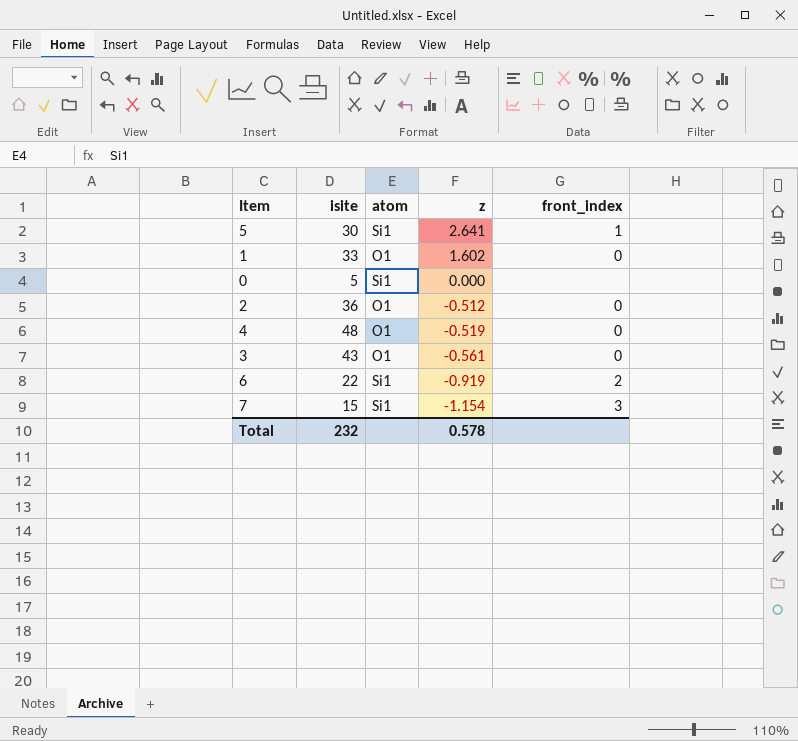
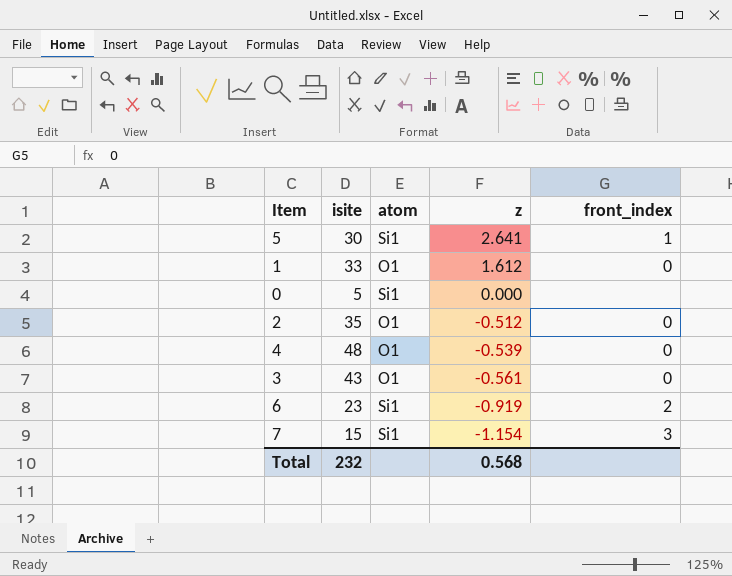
1 | z: 1.602 -> 1.612
2 | isite: 36 -> 35
4 | z: -0.519 -> -0.539
6 | isite: 22 -> 23
Total | z: 0.578 -> 0.568

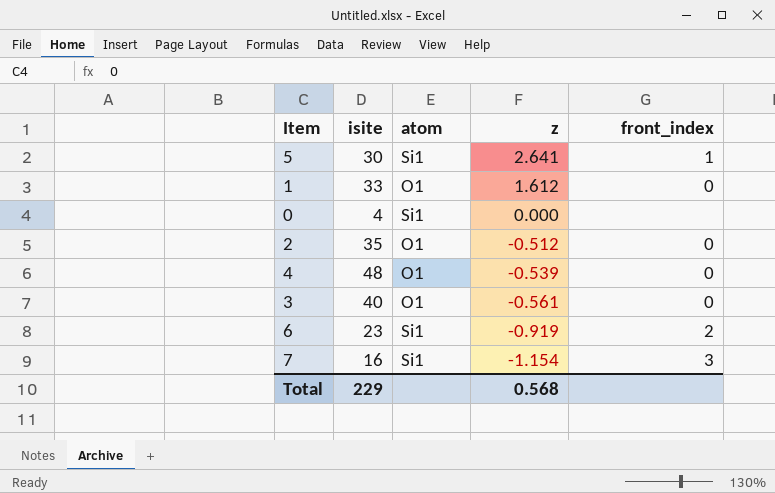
0 | isite: 5 -> 4
3 | isite: 43 -> 40
7 | isite: 15 -> 16
Total | isite: 232 -> 229

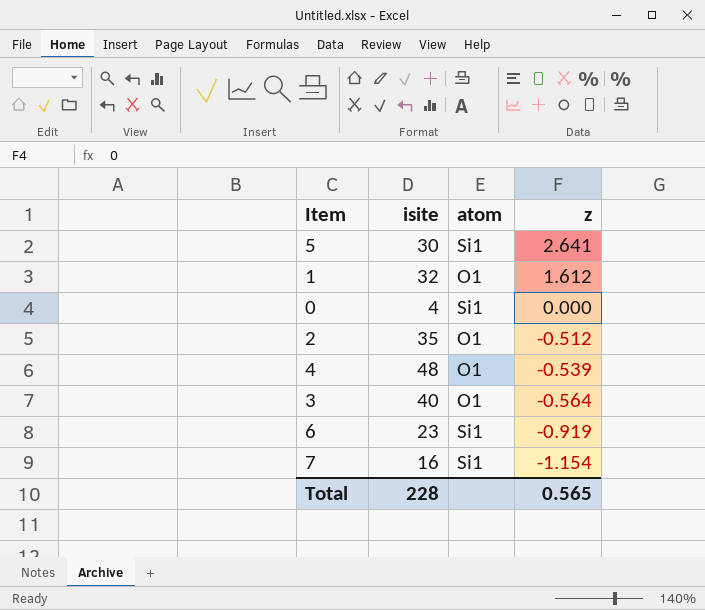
column front_index | position: 5 -> none
1 | isite: 33 -> 32
3 | z: -0.561 -> -0.564
Total | isite: 229 -> 228
Total | z: 0.568 -> 0.565

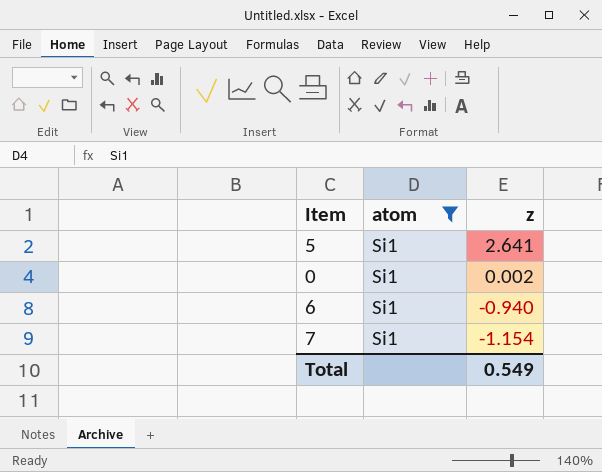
filter: none -> atom = Si1
column isite | position: 2 -> none
0 | z: 0.000 -> 0.002
6 | z: -0.919 -> -0.940
Total | z: 0.565 -> 0.549

